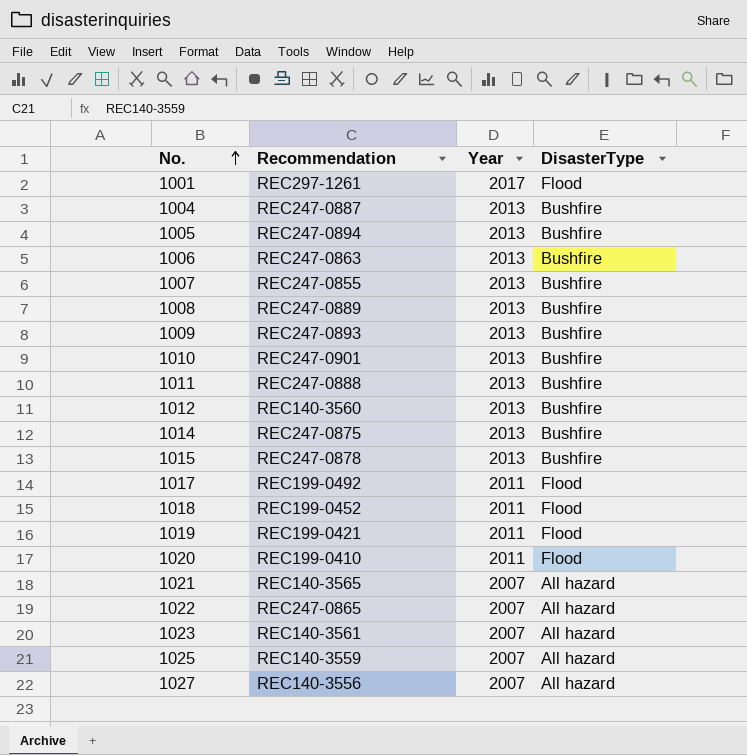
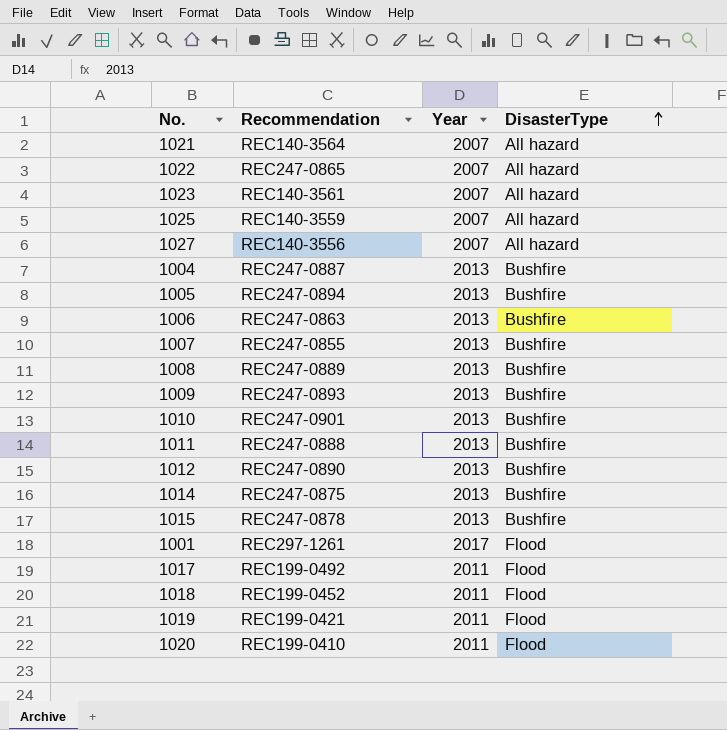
row order: No. ascending -> DisasterType ascending
1021 | Recommendation: REC140-3565 -> REC140-3564
1012 | Recommendation: REC140-3560 -> REC247-0890

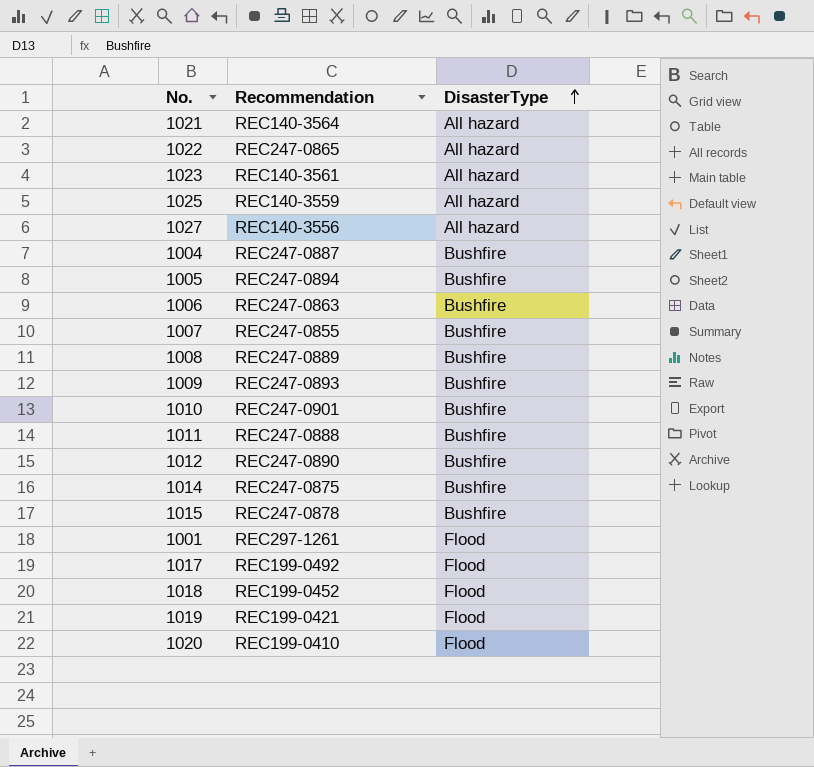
column Year | position: 3 -> none

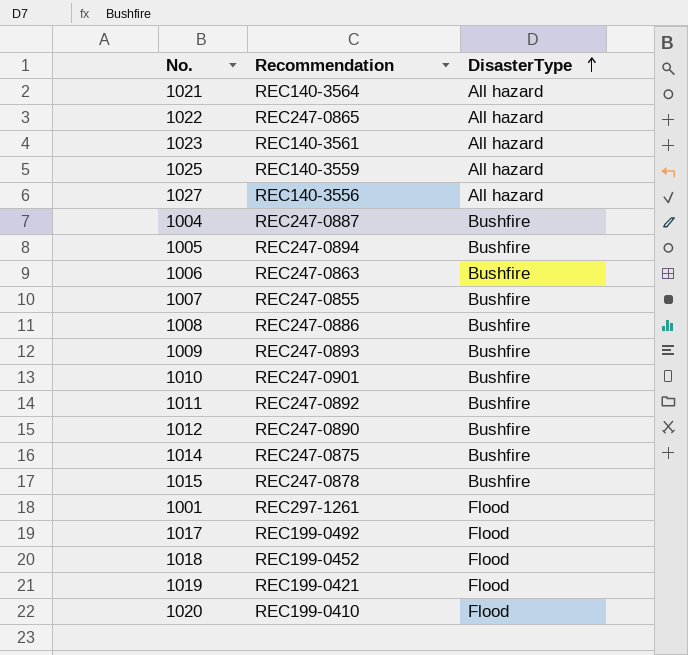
1008 | Recommendation: REC247-0889 -> REC247-0886
1011 | Recommendation: REC247-0888 -> REC247-0892

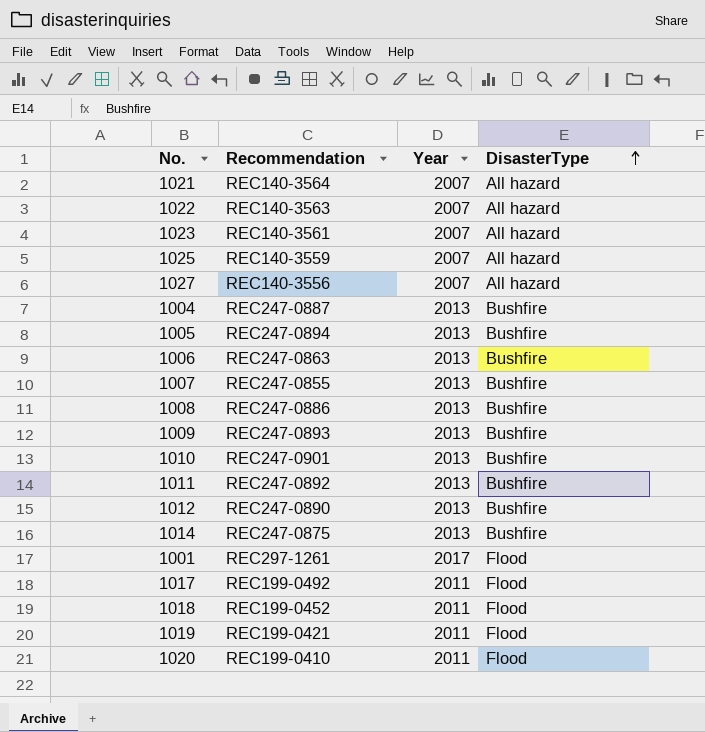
column Year | position: none -> 3
row 1015: REC247-0878 | Bushfire -> none
1022 | Recommendation: REC247-0865 -> REC140-3563

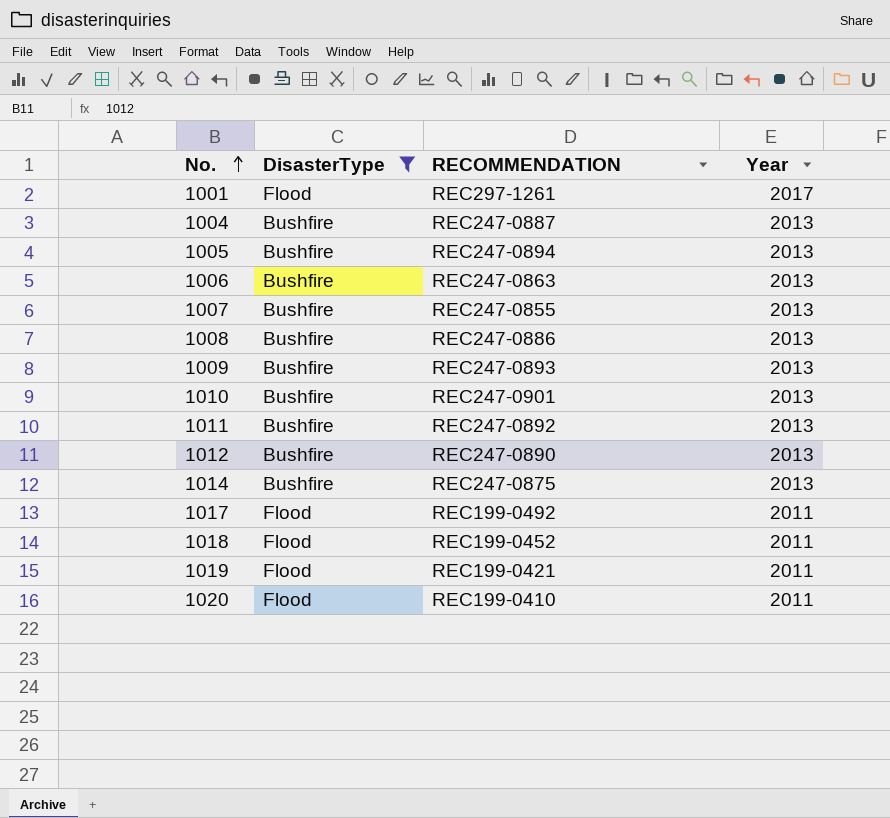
filter: none -> DisasterType != All hazard
row order: DisasterType ascending -> No. ascending
column DisasterType | position: 4 -> 2
column name: Recommendation -> RECOMMENDATION

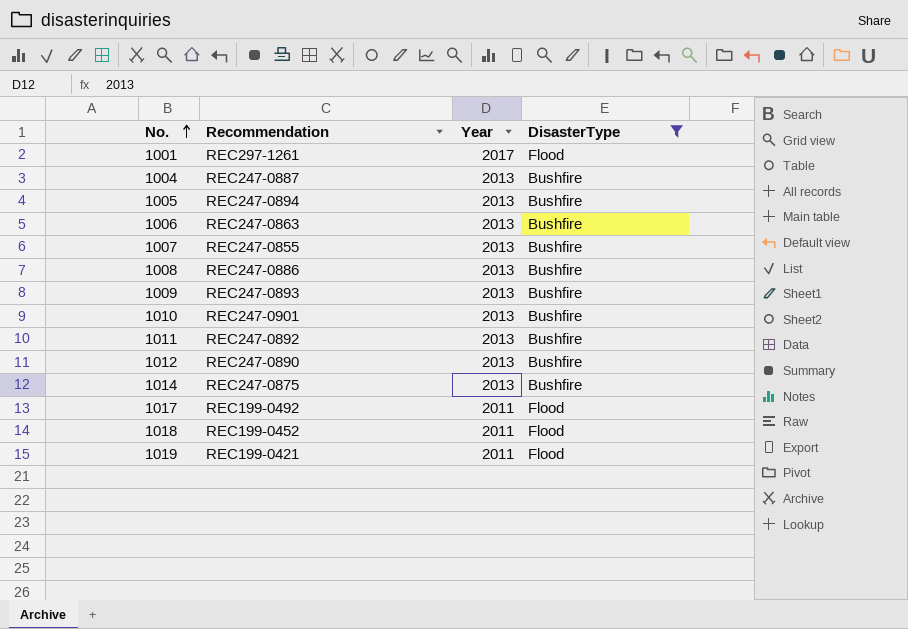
column name: RECOMMENDATION -> Recommendation
column DisasterType | position: 2 -> 4
row 1020: Flood | REC199-0410 | 2011 -> none

